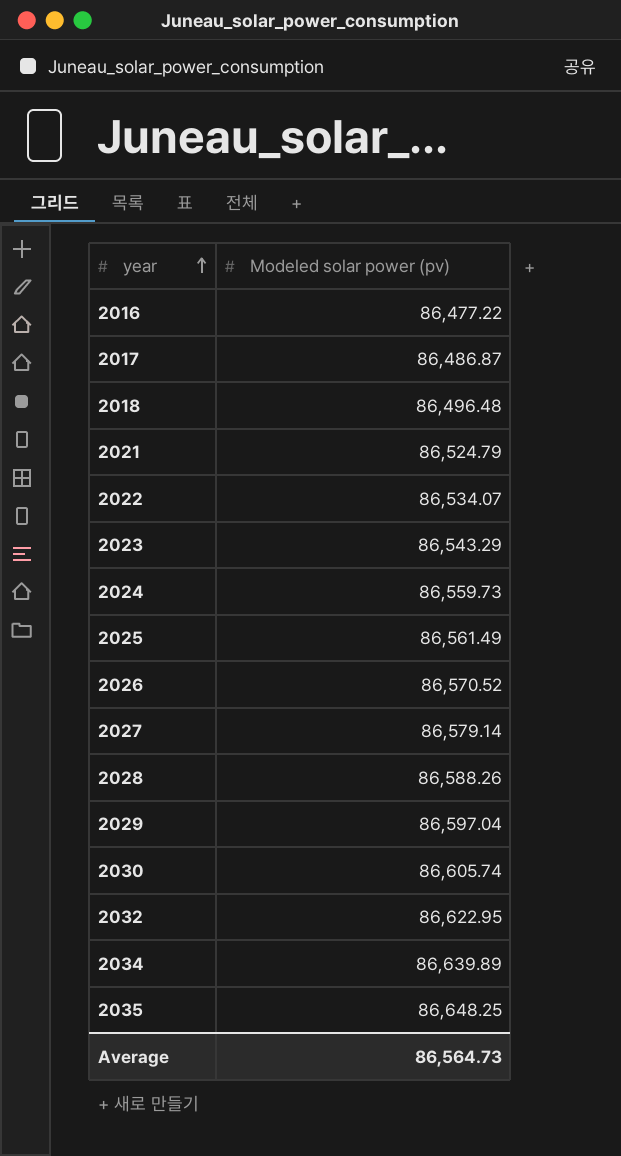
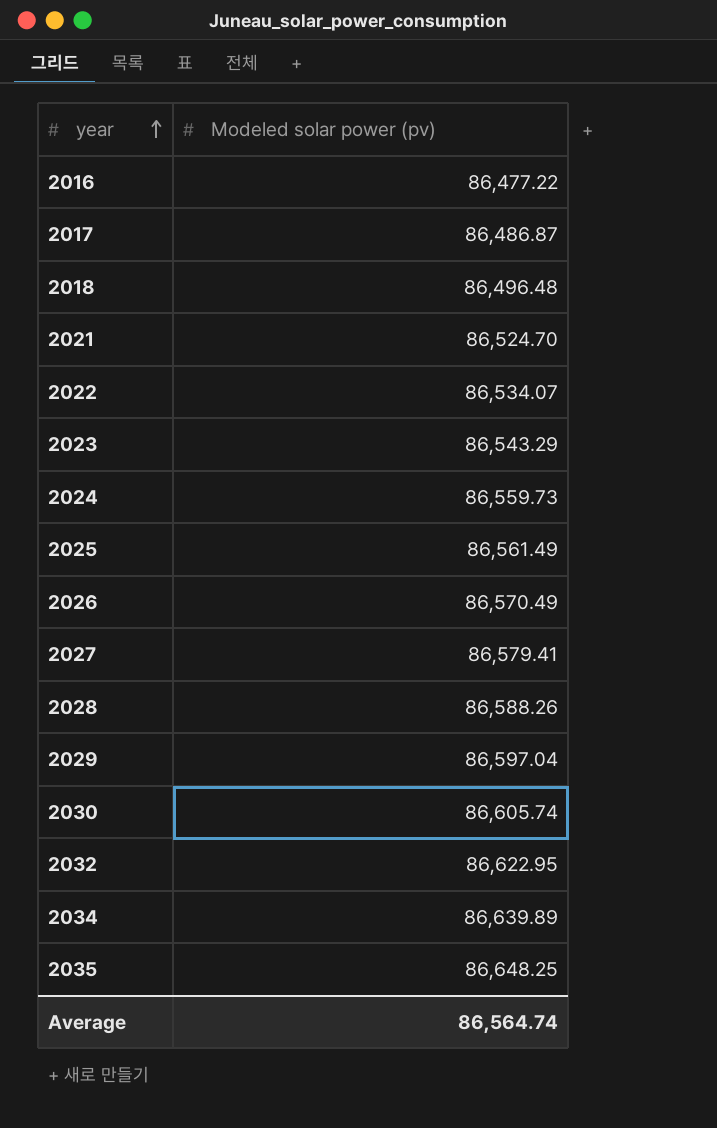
2021 | Modeled solar power (pv): 86,524.79 -> 86,524.70
2026 | Modeled solar power (pv): 86,570.52 -> 86,570.49
2027 | Modeled solar power (pv): 86,579.14 -> 86,579.41
Average | Modeled solar power (pv): 86,564.73 -> 86,564.74

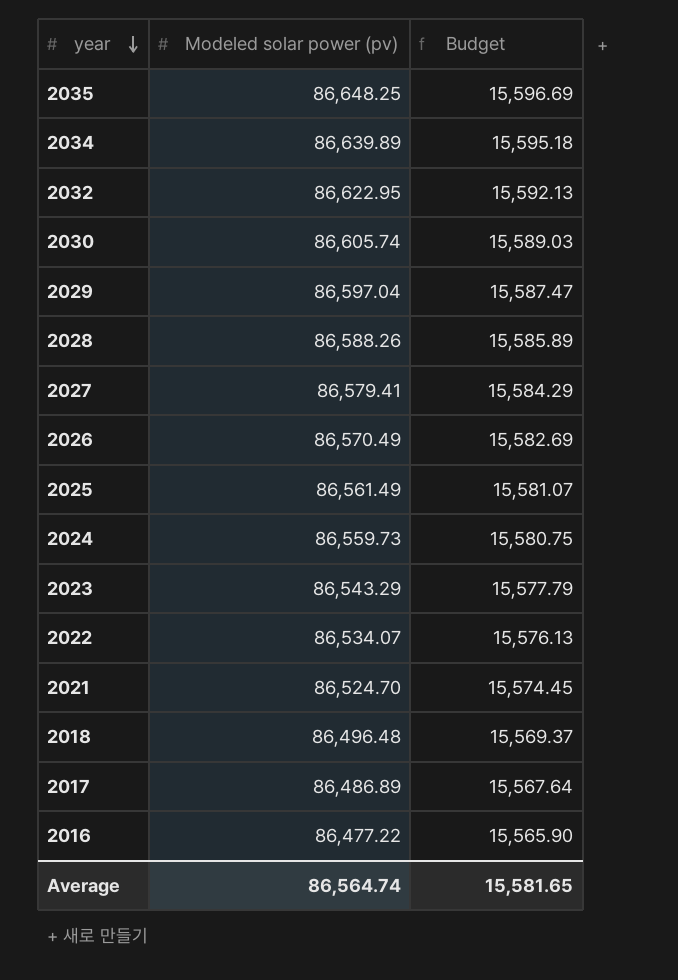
row order: year ascending -> year descending
column Budget | formula: none -> [Modeled solar power (pv)] * 0.18
2017 | Modeled solar power (pv): 86,486.87 -> 86,486.89

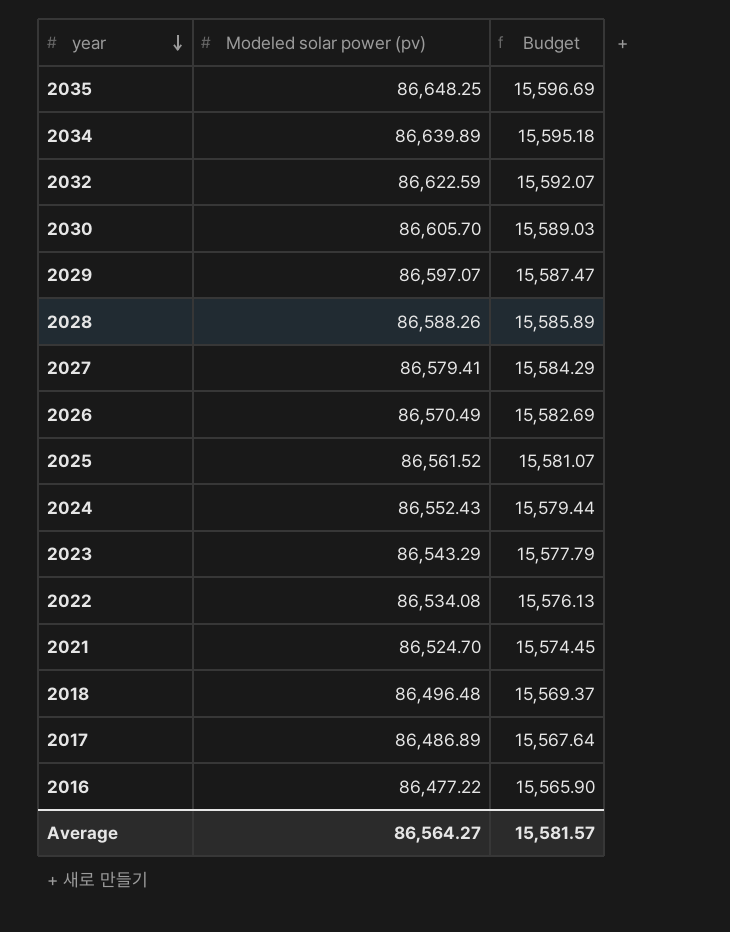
2032 | Modeled solar power (pv): 86,622.95 -> 86,622.59
2032 | Budget: 15,592.13 -> 15,592.07
2030 | Modeled solar power (pv): 86,605.74 -> 86,605.70
2029 | Modeled solar power (pv): 86,597.04 -> 86,597.07
2025 | Modeled solar power (pv): 86,561.49 -> 86,561.52
2024 | Modeled solar power (pv): 86,559.73 -> 86,552.43
2024 | Budget: 15,580.75 -> 15,579.44
2022 | Modeled solar power (pv): 86,534.07 -> 86,534.08
Average | Modeled solar power (pv): 86,564.74 -> 86,564.27
Average | Budget: 15,581.65 -> 15,581.57

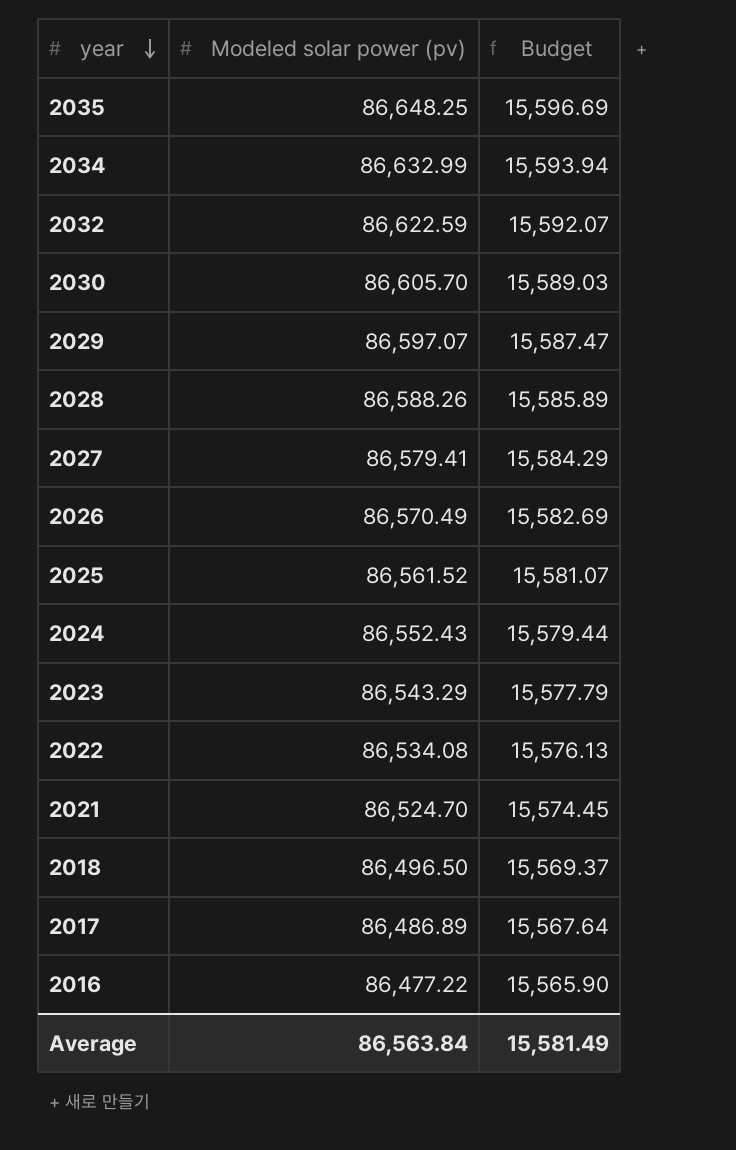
2034 | Modeled solar power (pv): 86,639.89 -> 86,632.99
2034 | Budget: 15,595.18 -> 15,593.94
2018 | Modeled solar power (pv): 86,496.48 -> 86,496.50
Average | Modeled solar power (pv): 86,564.27 -> 86,563.84
Average | Budget: 15,581.57 -> 15,581.49

